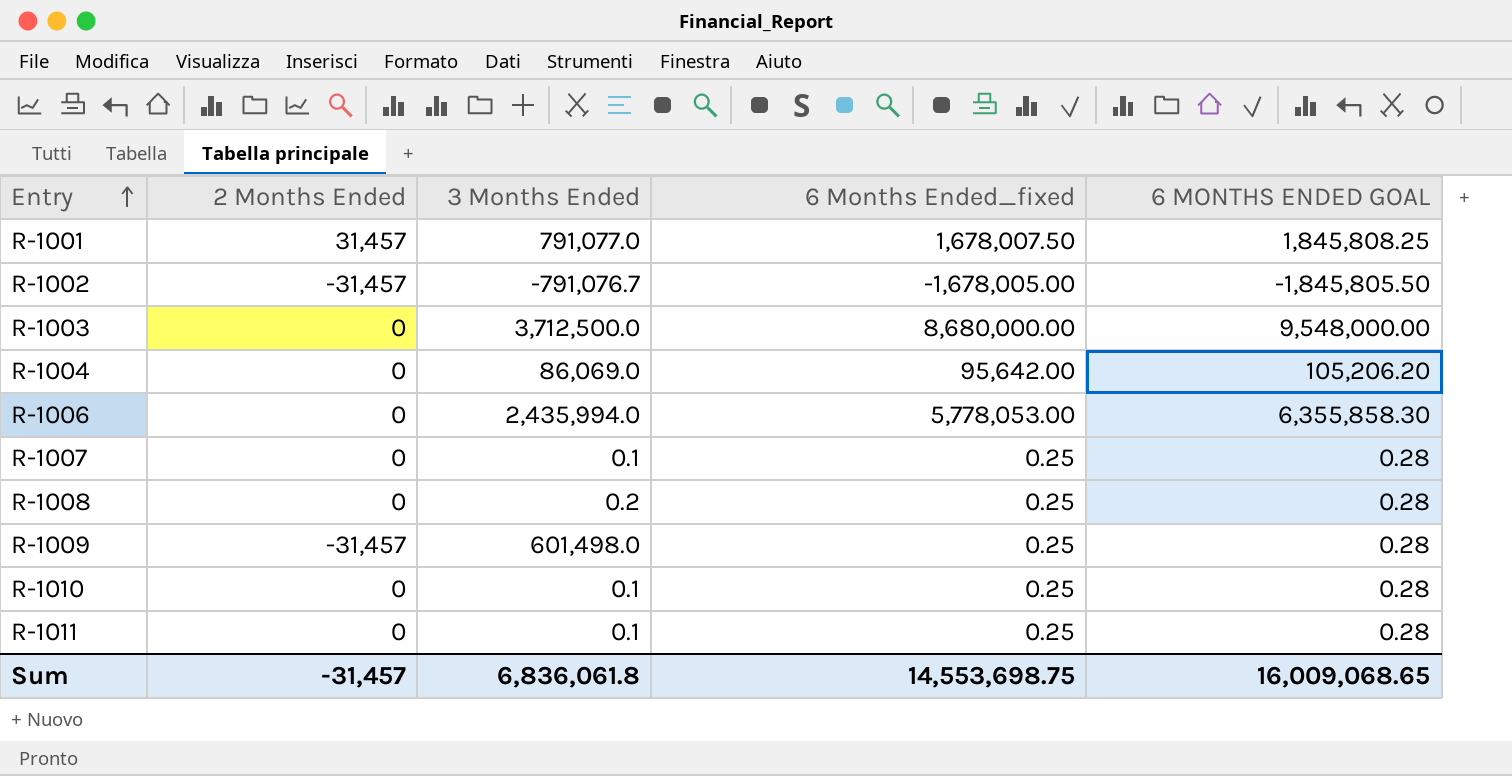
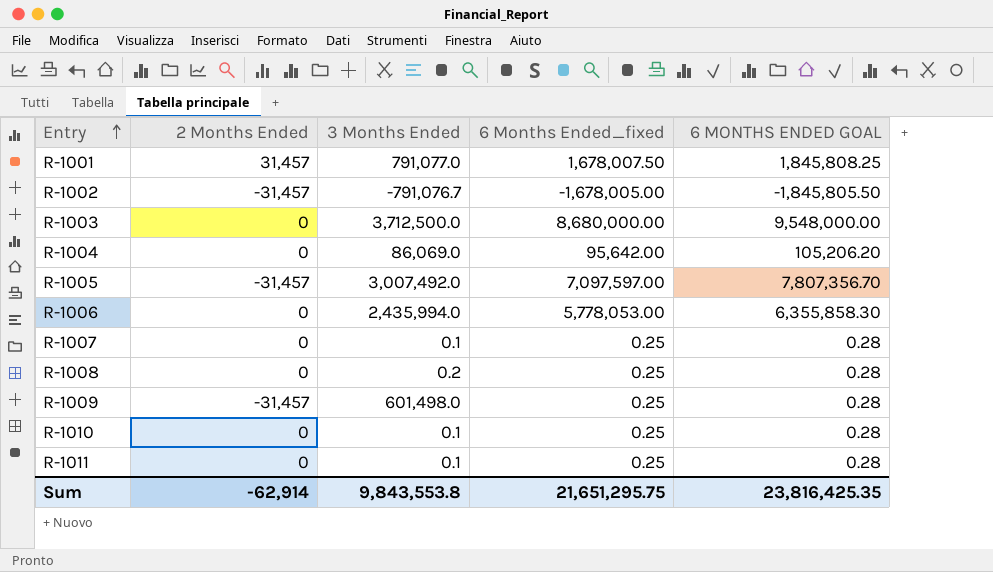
row R-1005: none -> -31,457 | 3,007,492.0 | 7,097,597.00 | 7,807,356.70
Sum | 2 Months Ended: -31,457 -> -62,914
Sum | 3 Months Ended: 6,836,061.8 -> 9,843,553.8
Sum | 6 Months Ended_fixed: 14,553,698.75 -> 21,651,295.75
Sum | 6 MONTHS ENDED GOAL: 16,009,068.65 -> 23,816,425.35

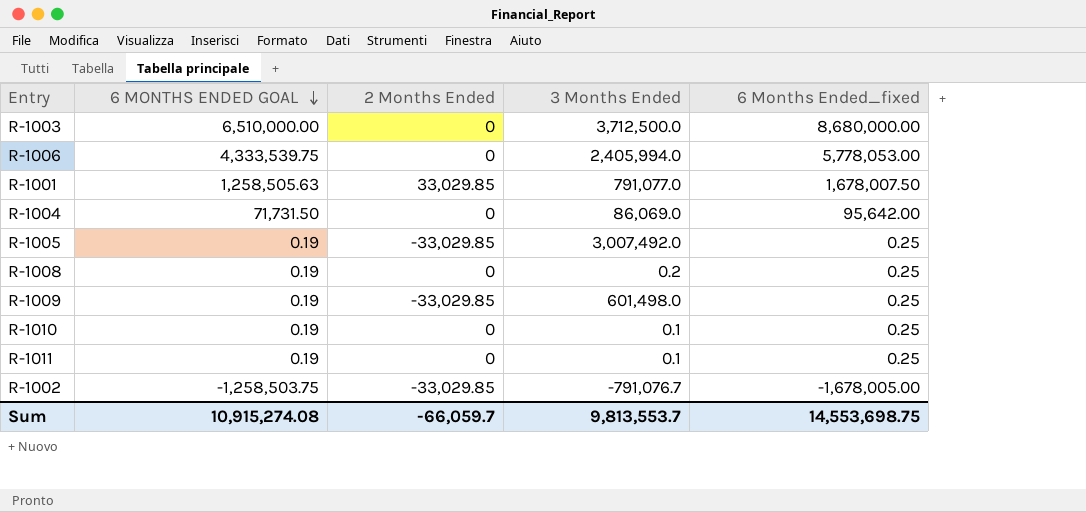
row order: Entry ascending -> 6 MONTHS ENDED GOAL descending
column 6 MONTHS ENDED GOAL | formula: [6 Months Ended_fixed] * 1.1 -> [6 Months Ended_fixed] * 0.75
column 6 MONTHS ENDED GOAL | position: 5 -> 2
row R-1007: 0 | 0.1 | 0.25 | 0.28 -> none
R-1006 | 3 Months Ended: 2,435,994.0 -> 2,405,994.0
R-1001 | 2 Months Ended: 31,457 -> 33,029.85
R-1005 | 2 Months Ended: -31,457 -> -33,029.85
R-1005 | 6 Months Ended_fixed: 7,097,597.00 -> 0.25
R-1009 | 2 Months Ended: -31,457 -> -33,029.85
R-1002 | 2 Months Ended: -31,457 -> -33,029.85
Sum | 6 MONTHS ENDED GOAL: 23,816,425.35 -> 10,915,274.08
Sum | 2 Months Ended: -62,914 -> -66,059.7
Sum | 3 Months Ended: 9,843,553.8 -> 9,813,553.7
Sum | 6 Months Ended_fixed: 21,651,295.75 -> 14,553,698.75

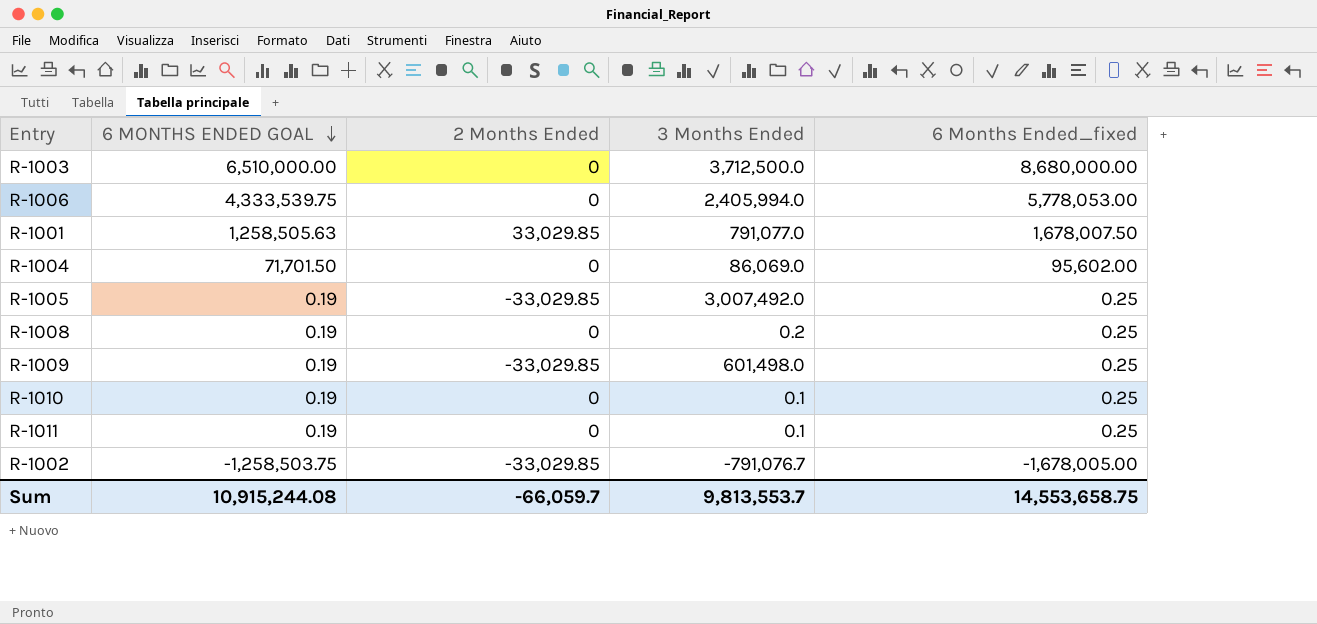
R-1004 | 6 MONTHS ENDED GOAL: 71,731.50 -> 71,701.50
R-1004 | 6 Months Ended_fixed: 95,642.00 -> 95,602.00
Sum | 6 MONTHS ENDED GOAL: 10,915,274.08 -> 10,915,244.08
Sum | 6 Months Ended_fixed: 14,553,698.75 -> 14,553,658.75

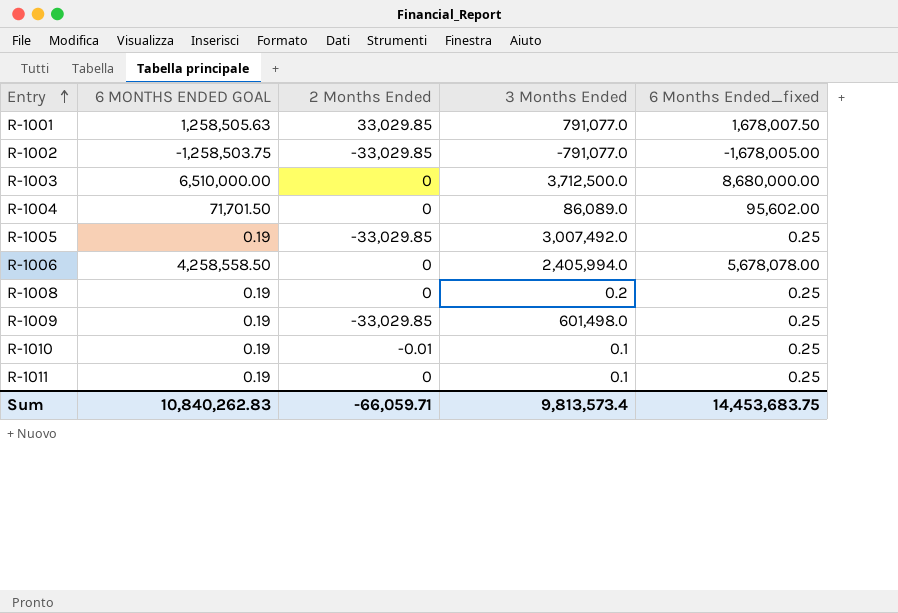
row order: 6 MONTHS ENDED GOAL descending -> Entry ascending
R-1002 | 3 Months Ended: -791,076.7 -> -791,077.0
R-1004 | 3 Months Ended: 86,069.0 -> 86,089.0
R-1006 | 6 MONTHS ENDED GOAL: 4,333,539.75 -> 4,258,558.50
R-1006 | 6 Months Ended_fixed: 5,778,053.00 -> 5,678,078.00
R-1010 | 2 Months Ended: 0 -> -0.01
Sum | 6 MONTHS ENDED GOAL: 10,915,244.08 -> 10,840,262.83
Sum | 2 Months Ended: -66,059.7 -> -66,059.71
Sum | 3 Months Ended: 9,813,553.7 -> 9,813,573.4
Sum | 6 Months Ended_fixed: 14,553,658.75 -> 14,453,683.75

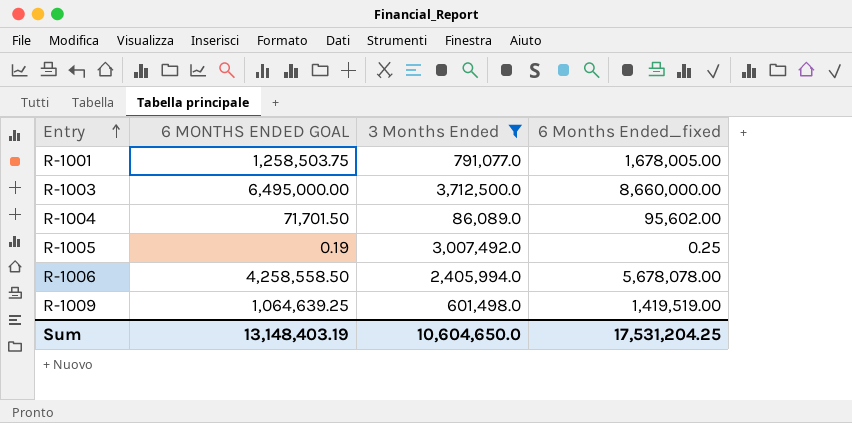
filter: none -> 3 Months Ended >= 86,089.0
column 2 Months Ended | position: 3 -> none
R-1001 | 6 MONTHS ENDED GOAL: 1,258,505.63 -> 1,258,503.75
R-1001 | 6 Months Ended_fixed: 1,678,007.50 -> 1,678,005.00
R-1003 | 6 MONTHS ENDED GOAL: 6,510,000.00 -> 6,495,000.00
R-1003 | 6 Months Ended_fixed: 8,680,000.00 -> 8,660,000.00
R-1009 | 6 MONTHS ENDED GOAL: 0.19 -> 1,064,639.25
R-1009 | 6 Months Ended_fixed: 0.25 -> 1,419,519.00
Sum | 6 MONTHS ENDED GOAL: 10,840,262.83 -> 13,148,403.19
Sum | 3 Months Ended: 9,813,573.4 -> 10,604,650.0
Sum | 6 Months Ended_fixed: 14,453,683.75 -> 17,531,204.25

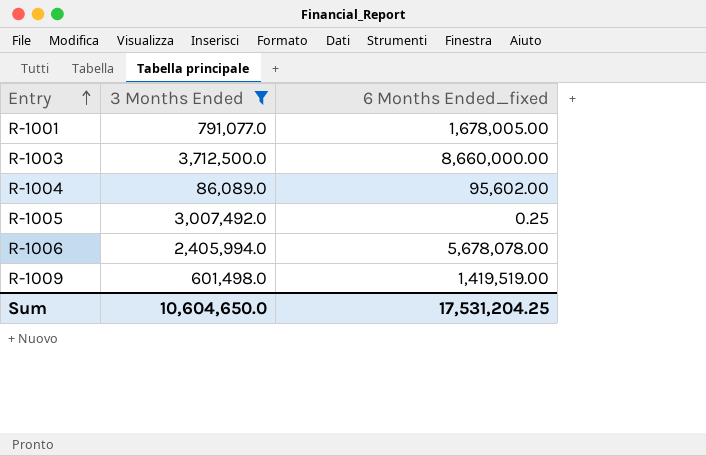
column 6 MONTHS ENDED GOAL | formula: [6 Months Ended_fixed] * 0.75 -> none

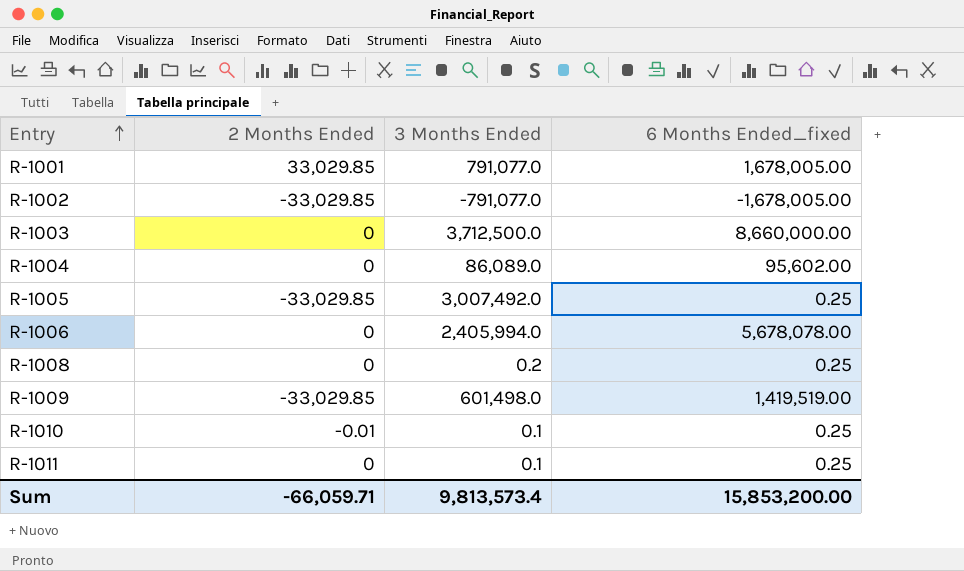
filter: 3 Months Ended >= 86,089.0 -> none
column 2 Months Ended | position: none -> 2
Sum | 3 Months Ended: 10,604,650.0 -> 9,813,573.4
Sum | 6 Months Ended_fixed: 17,531,204.25 -> 15,853,200.00

